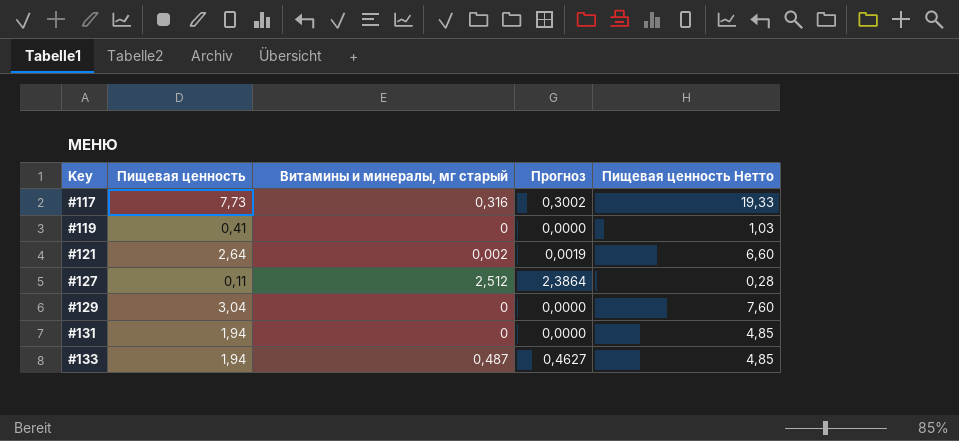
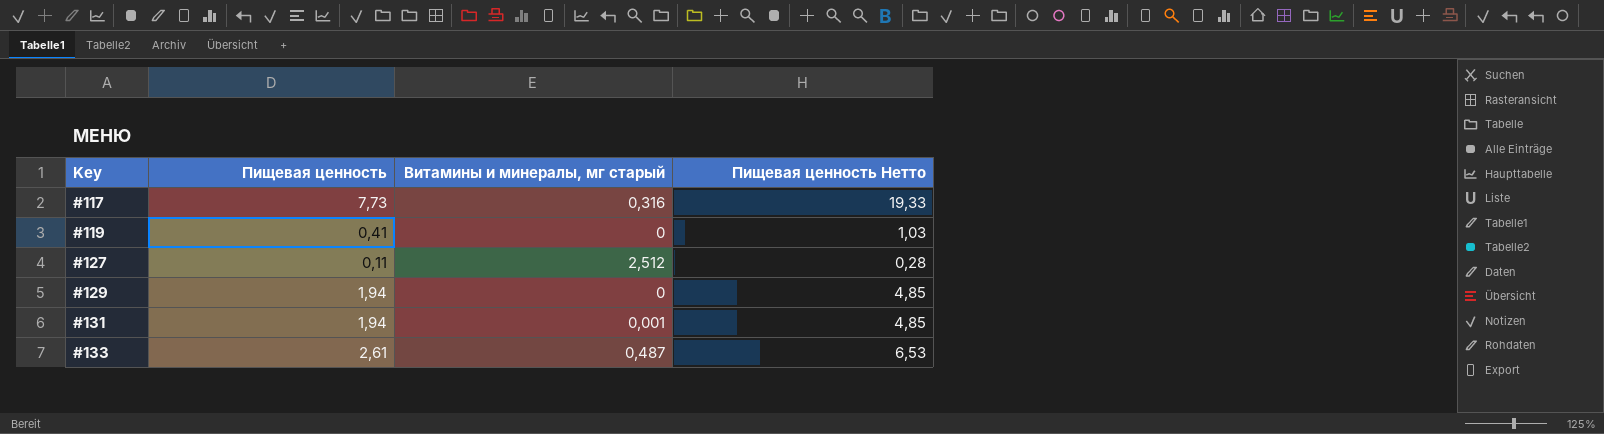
column Прогноз | formula: [Витамины и минералы, мг старый] * 0,95 -> none
row #121: 2,64 | 0,002 | 0,0019 | 6,60 -> none
#129 | Пищевая ценность: 3,04 -> 1,94
#129 | Пищевая ценность Нетто: 7,60 -> 4,85
#131 | Витамины и минералы, мг старый: 0 -> 0,001
#133 | Пищевая ценность: 1,94 -> 2,61
#133 | Пищевая ценность Нетто: 4,85 -> 6,53

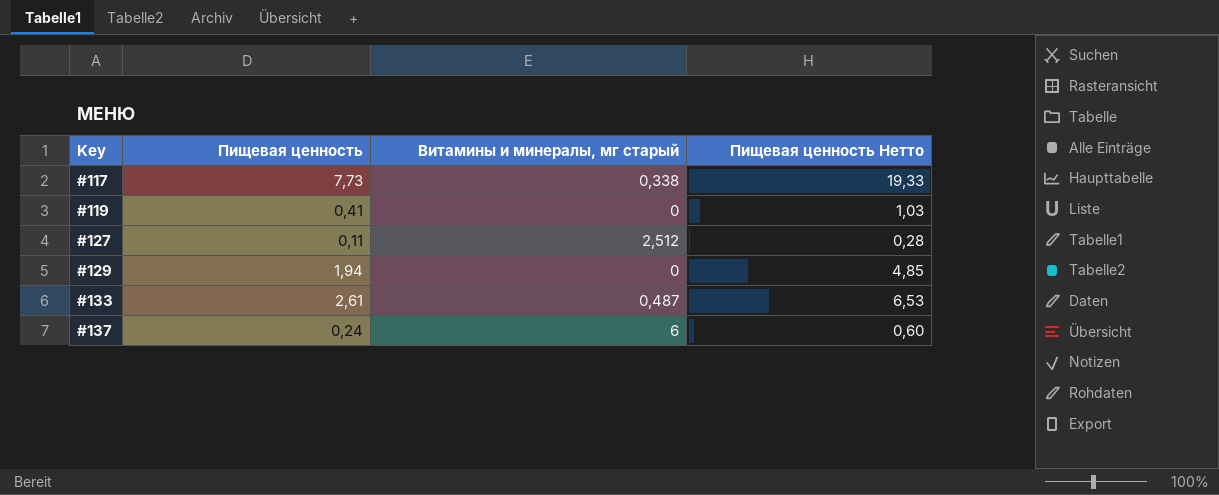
row #131: 1,94 | 0,001 | 4,85 -> none
#117 | Витамины и минералы, мг старый: 0,316 -> 0,338
row #137: none -> 0,24 | 6 | 0,60

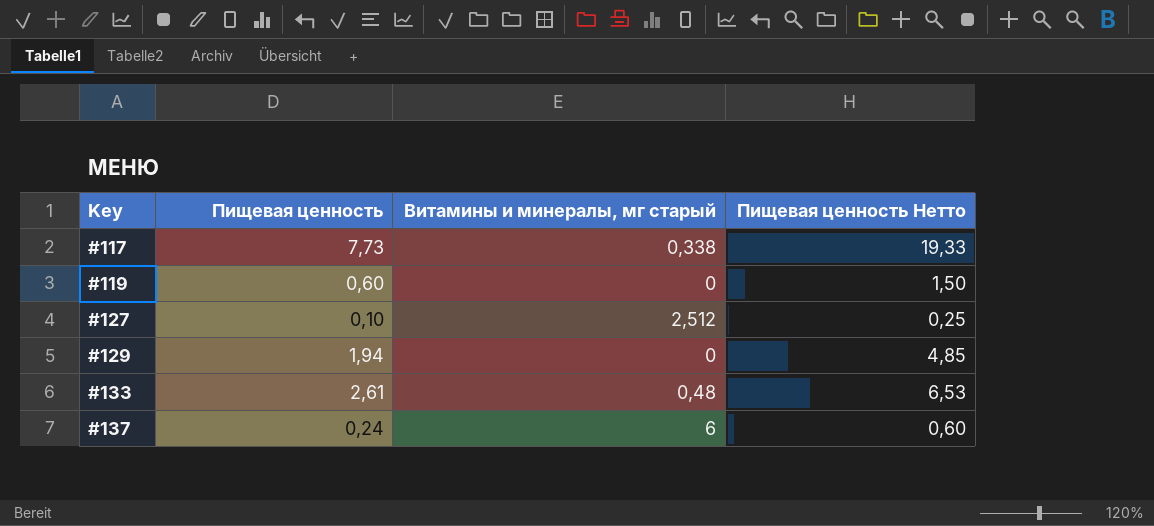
#119 | Пищевая ценность: 0,41 -> 0,60
#119 | Пищевая ценность Нетто: 1,03 -> 1,50
#127 | Пищевая ценность: 0,11 -> 0,10
#127 | Пищевая ценность Нетто: 0,28 -> 0,25
#133 | Витамины и минералы, мг старый: 0,487 -> 0,48

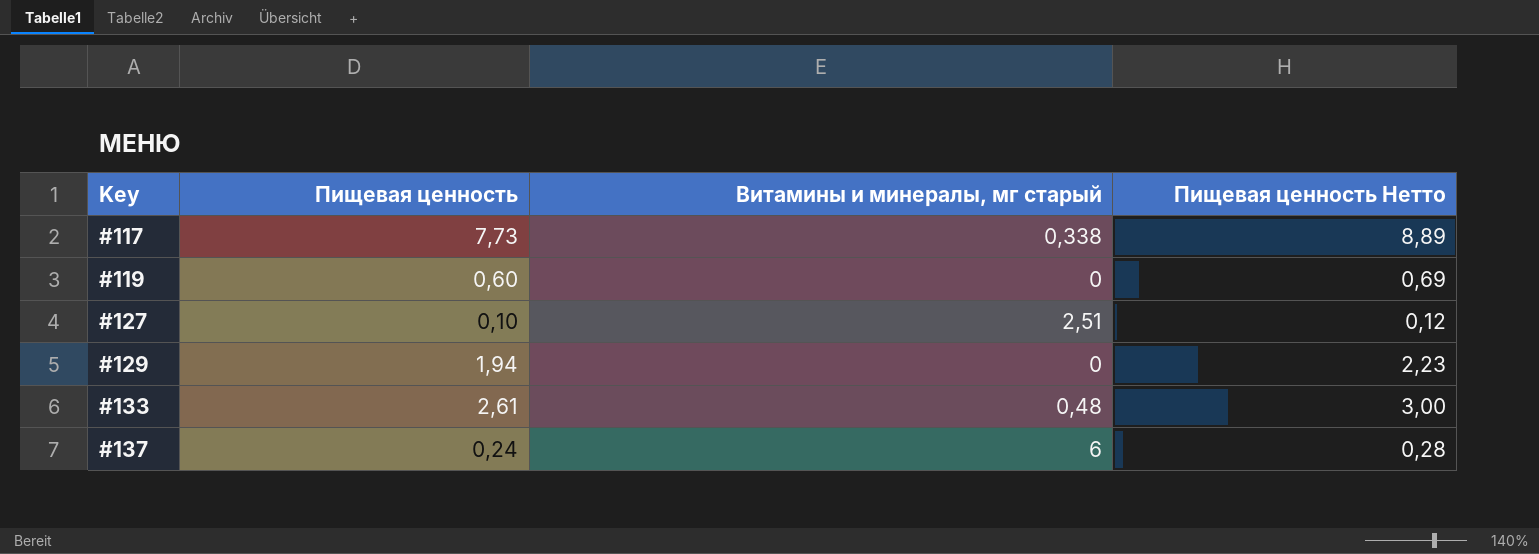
column Пищевая ценность Нетто | formula: [Пищевая ценность] * 2,5 -> [Пищевая ценность] * 1,15
#127 | Витамины и минералы, мг старый: 2,512 -> 2,51

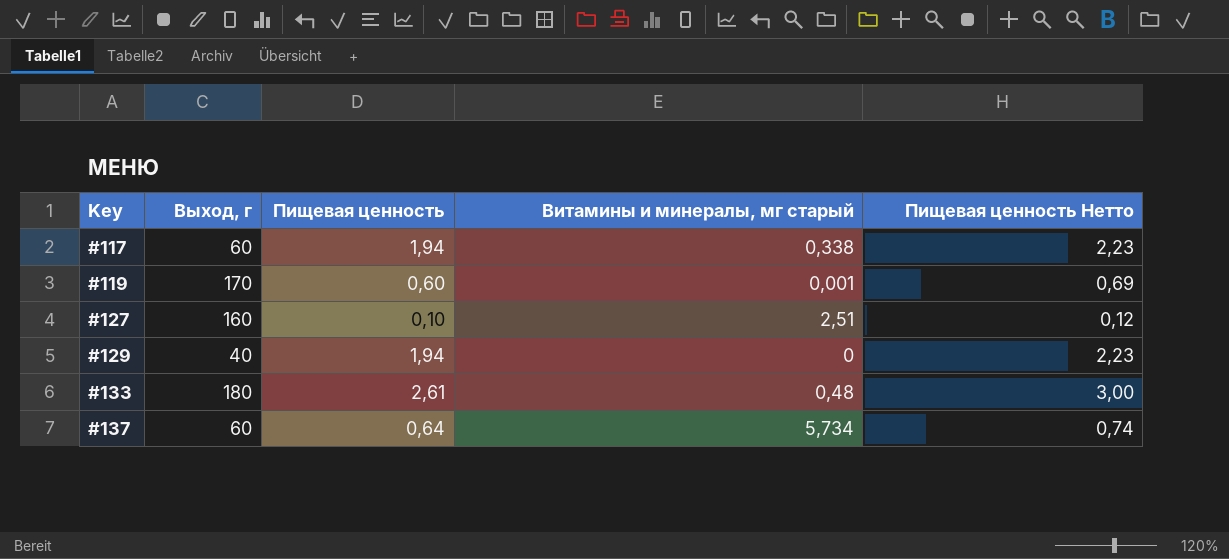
column Выход, г | position: none -> 2
#117 | Пищевая ценность: 7,73 -> 1,94
#117 | Пищевая ценность Нетто: 8,89 -> 2,23
#119 | Витамины и минералы, мг старый: 0 -> 0,001
#137 | Пищевая ценность: 0,24 -> 0,64
#137 | Витамины и минералы, мг старый: 6 -> 5,734
#137 | Пищевая ценность Нетто: 0,28 -> 0,74

